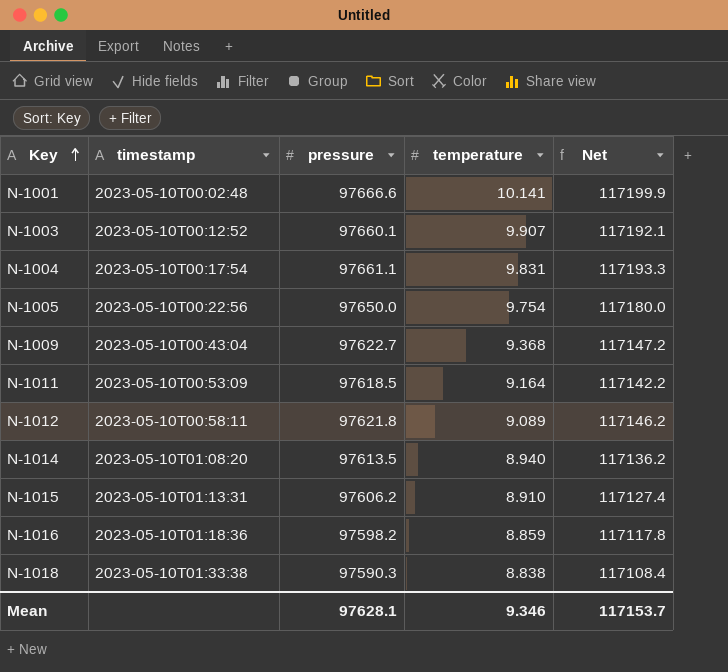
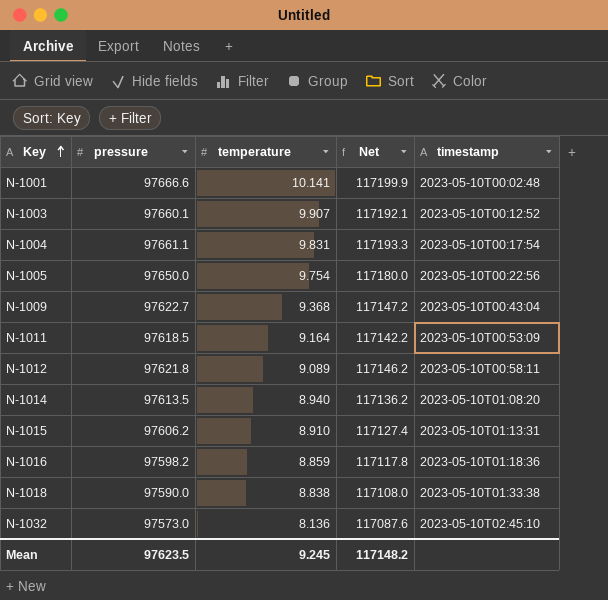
column timestamp | position: 2 -> 5
N-1018 | pressure: 97590.3 -> 97590.0
N-1018 | Net: 117108.4 -> 117108.0
row N-1032: none -> 97573.0 | 8.136 | 117087.6 | 2023-05-10T02:45:10
Mean | pressure: 97628.1 -> 97623.5
Mean | temperature: 9.346 -> 9.245
Mean | Net: 117153.7 -> 117148.2

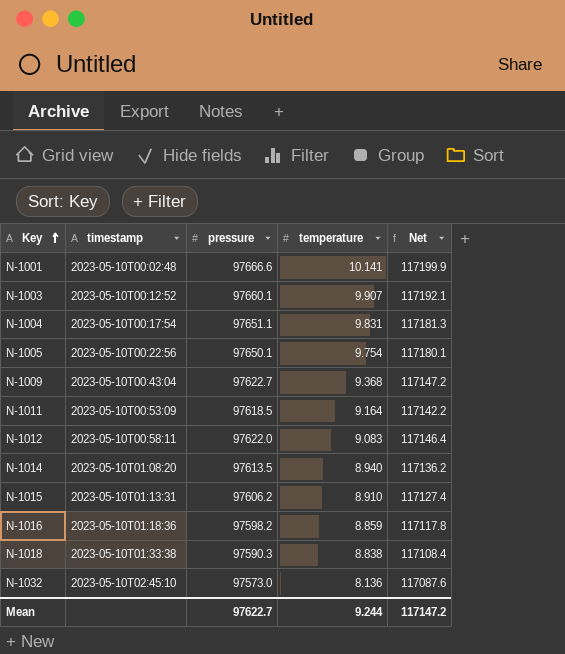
column timestamp | position: 5 -> 2
N-1004 | pressure: 97661.1 -> 97651.1
N-1004 | Net: 117193.3 -> 117181.3
N-1005 | pressure: 97650.0 -> 97650.1
N-1005 | Net: 117180.0 -> 117180.1
N-1012 | pressure: 97621.8 -> 97622.0
N-1012 | temperature: 9.089 -> 9.083
N-1012 | Net: 117146.2 -> 117146.4
N-1018 | pressure: 97590.0 -> 97590.3
N-1018 | Net: 117108.0 -> 117108.4
Mean | pressure: 97623.5 -> 97622.7
Mean | temperature: 9.245 -> 9.244
Mean | Net: 117148.2 -> 117147.2

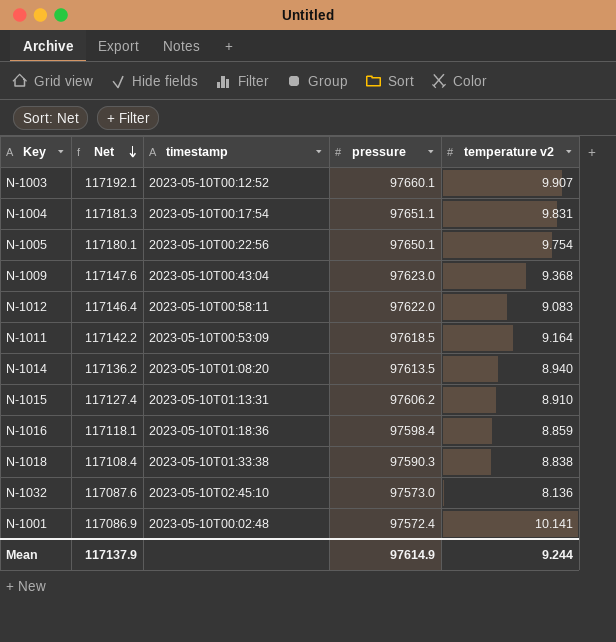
row order: Key ascending -> Net descending
column Net | position: 5 -> 2
column name: temperature -> temperature v2
N-1009 | Net: 117147.2 -> 117147.6
N-1009 | pressure: 97622.7 -> 97623.0
N-1016 | Net: 117117.8 -> 117118.1
N-1016 | pressure: 97598.2 -> 97598.4
N-1001 | Net: 117199.9 -> 117086.9
N-1001 | pressure: 97666.6 -> 97572.4
Mean | Net: 117147.2 -> 117137.9
Mean | pressure: 97622.7 -> 97614.9

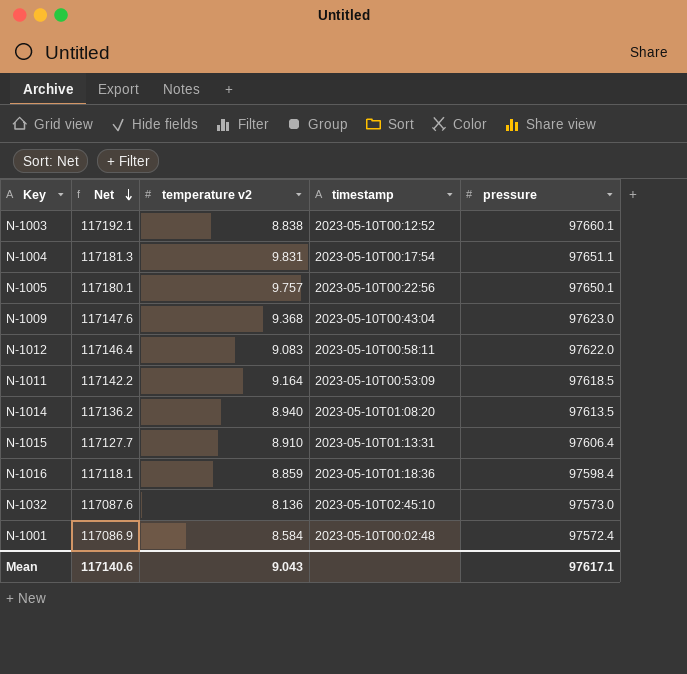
column temperature v2 | position: 5 -> 3
row N-1018: 117108.4 | 2023-05-10T01:33:38 | 97590.3 | 8.838 -> none
N-1003 | temperature v2: 9.907 -> 8.838
N-1005 | temperature v2: 9.754 -> 9.757
N-1015 | Net: 117127.4 -> 117127.7
N-1015 | pressure: 97606.2 -> 97606.4
N-1001 | temperature v2: 10.141 -> 8.584
Mean | Net: 117137.9 -> 117140.6
Mean | temperature v2: 9.244 -> 9.043
Mean | pressure: 97614.9 -> 97617.1

